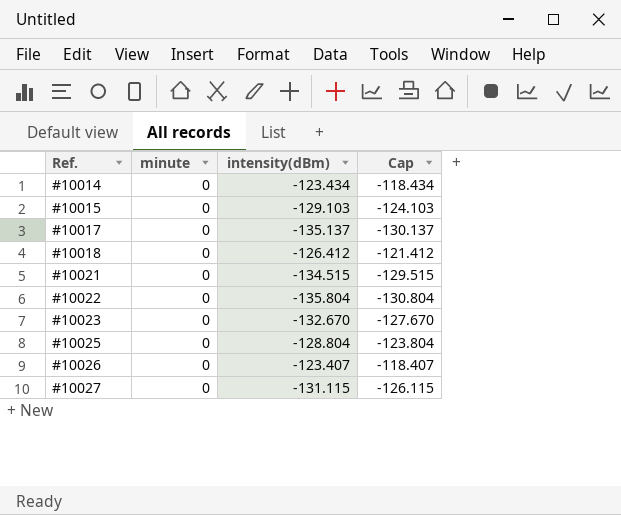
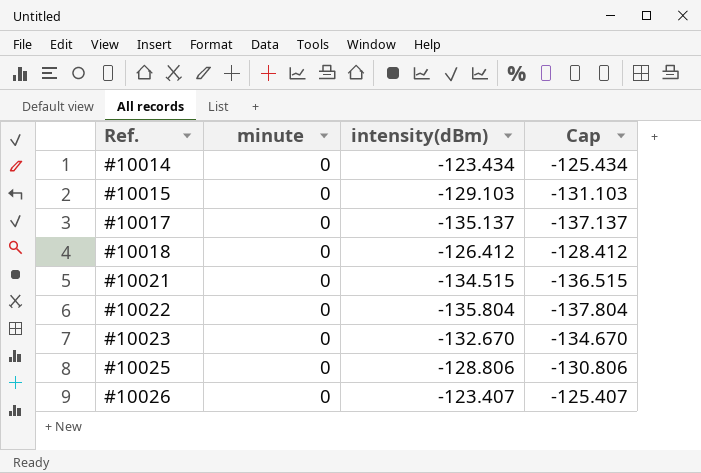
column Cap | formula: [intensity(dBm)] + 5 -> [intensity(dBm)] - 2
row #10027: 0 | -131.115 | -126.115 -> none
#10025 | intensity(dBm): -128.804 -> -128.806

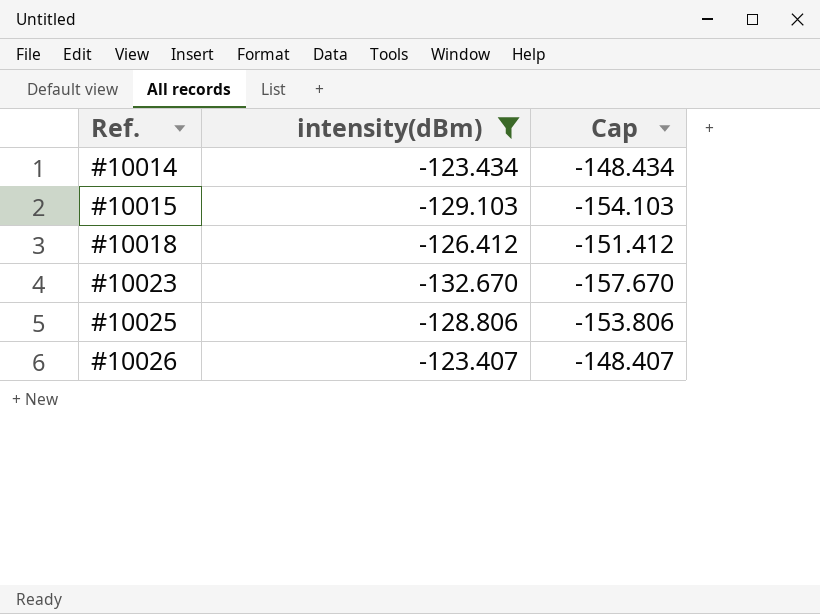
filter: none -> intensity(dBm) >= -132.670
column minute | position: 2 -> none
column Cap | formula: [intensity(dBm)] - 2 -> [intensity(dBm)] - 25

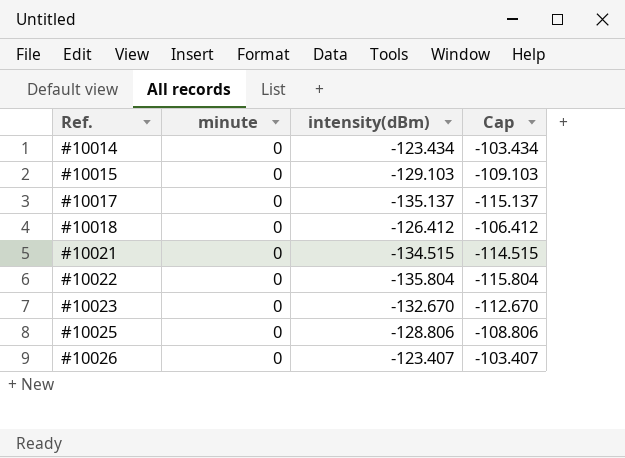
filter: intensity(dBm) >= -132.670 -> none
column minute | position: none -> 2
column Cap | formula: [intensity(dBm)] - 25 -> [intensity(dBm)] + 20

